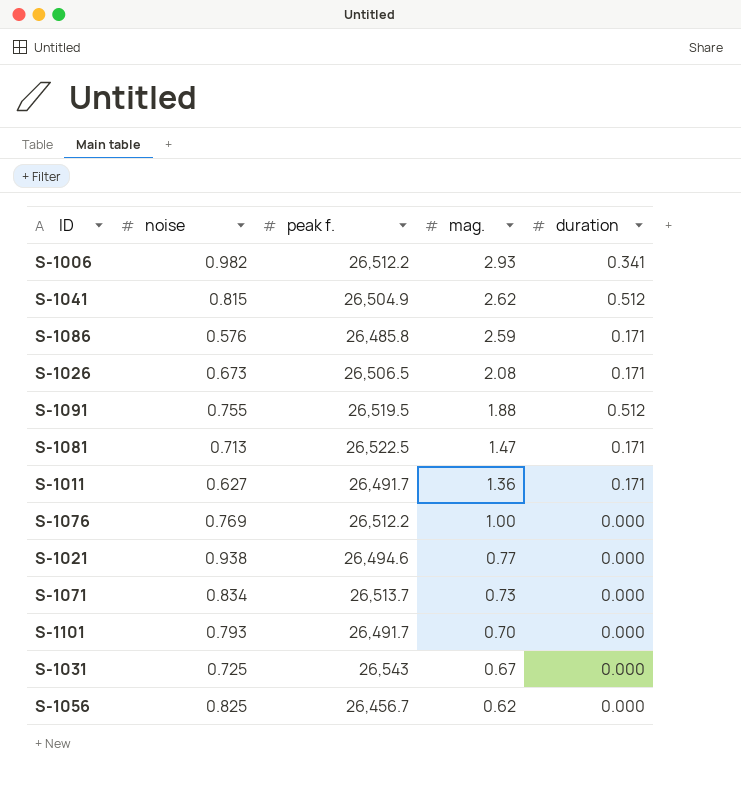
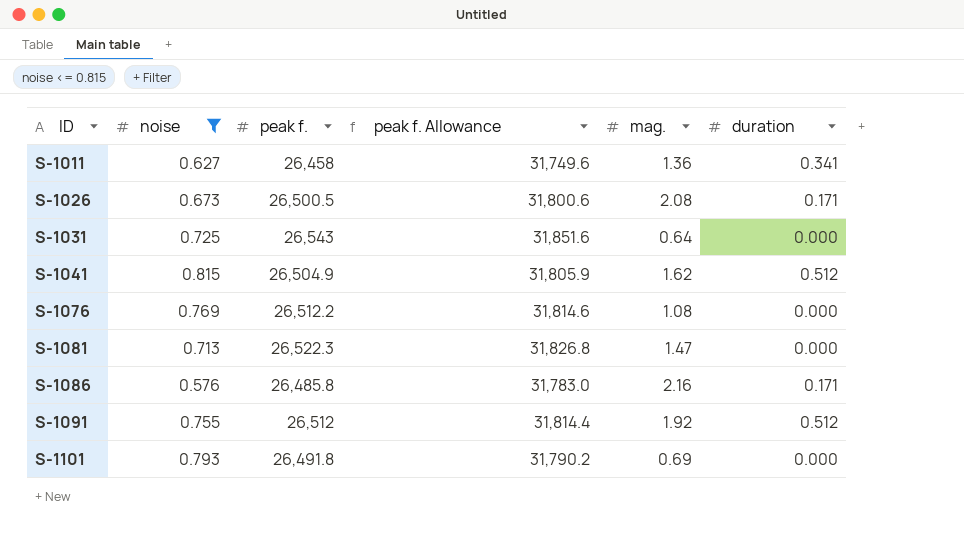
filter: none -> noise <= 0.815
row order: mag. descending -> ID ascending
column peak f. Allowance | formula: none -> [peak f.] * 1.2
S-1011 | peak f.: 26,491.7 -> 26,458
S-1011 | duration: 0.171 -> 0.341
S-1026 | peak f.: 26,506.5 -> 26,500.5
S-1031 | mag.: 0.67 -> 0.64
S-1041 | mag.: 2.62 -> 1.62
S-1076 | mag.: 1.00 -> 1.08
S-1081 | peak f.: 26,522.5 -> 26,522.3
S-1081 | duration: 0.171 -> 0.000
S-1086 | mag.: 2.59 -> 2.16
S-1091 | peak f.: 26,519.5 -> 26,512
S-1091 | mag.: 1.88 -> 1.92
S-1101 | peak f.: 26,491.7 -> 26,491.8
S-1101 | mag.: 0.70 -> 0.69

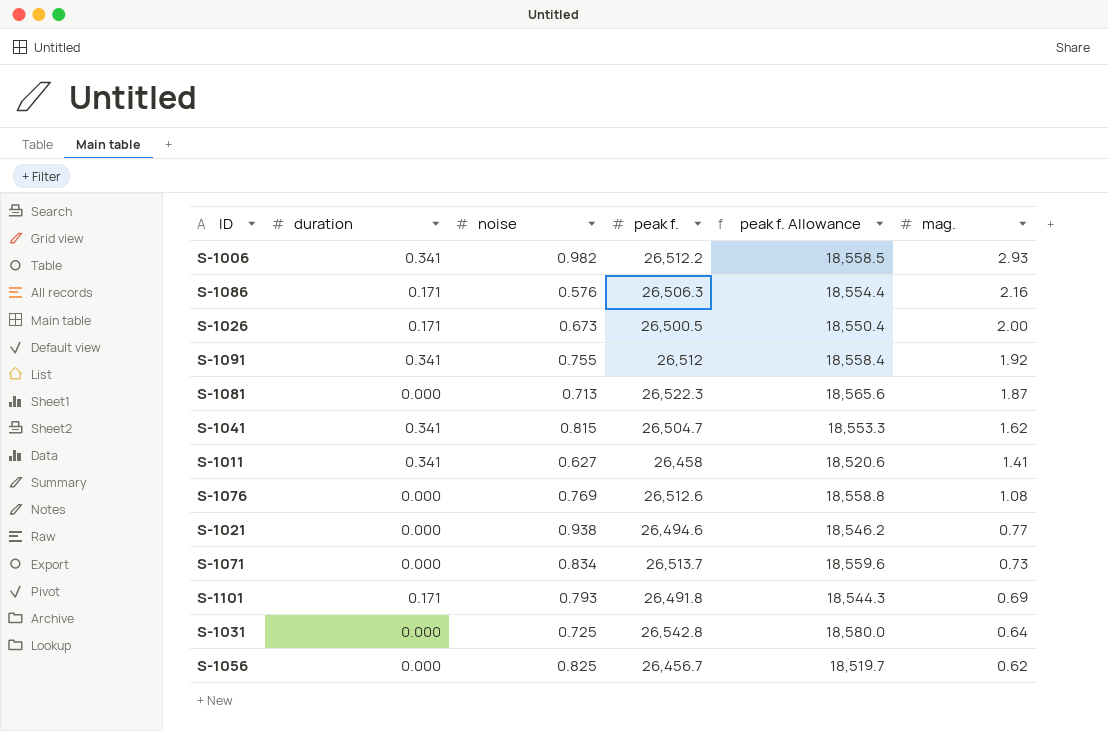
filter: noise <= 0.815 -> none
row order: ID ascending -> mag. descending
column duration | position: 6 -> 2
column peak f. Allowance | formula: [peak f.] * 1.2 -> [peak f.] * 0.7
S-1086 | peak f.: 26,485.8 -> 26,506.3
S-1026 | mag.: 2.08 -> 2.00
S-1091 | duration: 0.512 -> 0.341
S-1081 | mag.: 1.47 -> 1.87
S-1041 | duration: 0.512 -> 0.341
S-1041 | peak f.: 26,504.9 -> 26,504.7
S-1011 | mag.: 1.36 -> 1.41
S-1076 | peak f.: 26,512.2 -> 26,512.6
S-1101 | duration: 0.000 -> 0.171
S-1031 | peak f.: 26,543 -> 26,542.8

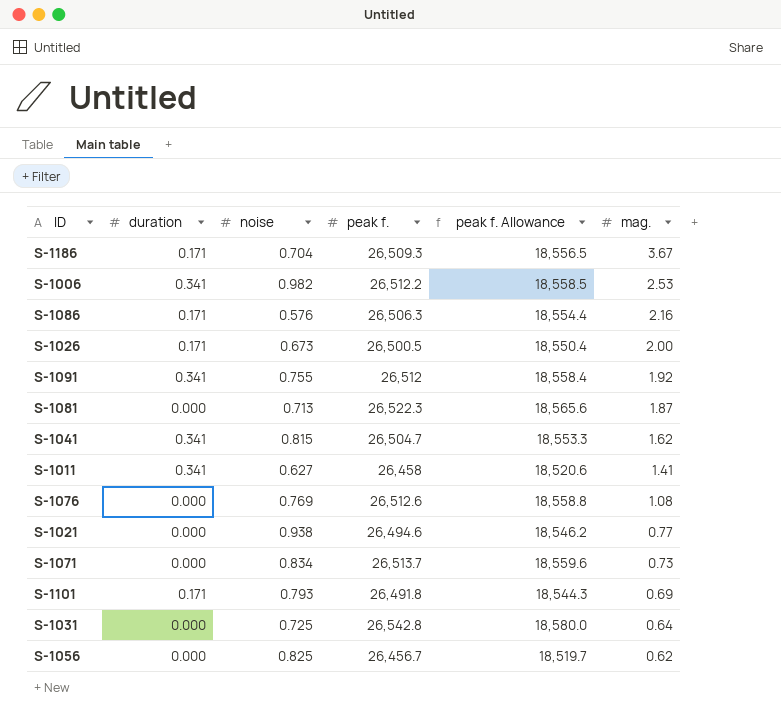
row S-1186: none -> 0.171 | 0.704 | 26,509.3 | 18,556.5 | 3.67
S-1006 | mag.: 2.93 -> 2.53

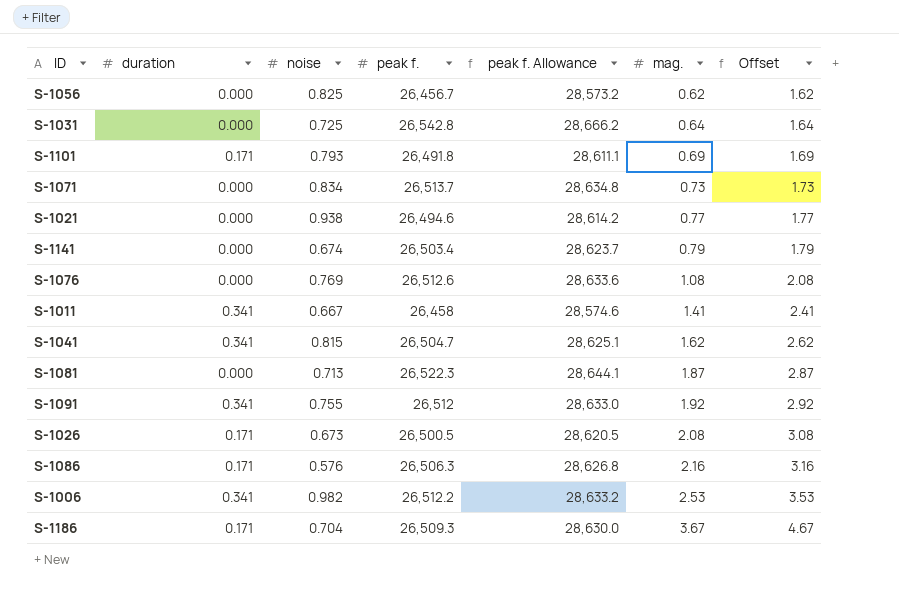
row order: mag. descending -> mag. ascending
column peak f. Allowance | formula: [peak f.] * 0.7 -> [peak f.] * 1.08
column Offset | formula: none -> [mag.] + 1
row S-1141: none -> 0.000 | 0.674 | 26,503.4 | 28,623.7 | 0.79 | 1.79
S-1011 | noise: 0.627 -> 0.667
S-1026 | mag.: 2.00 -> 2.08

